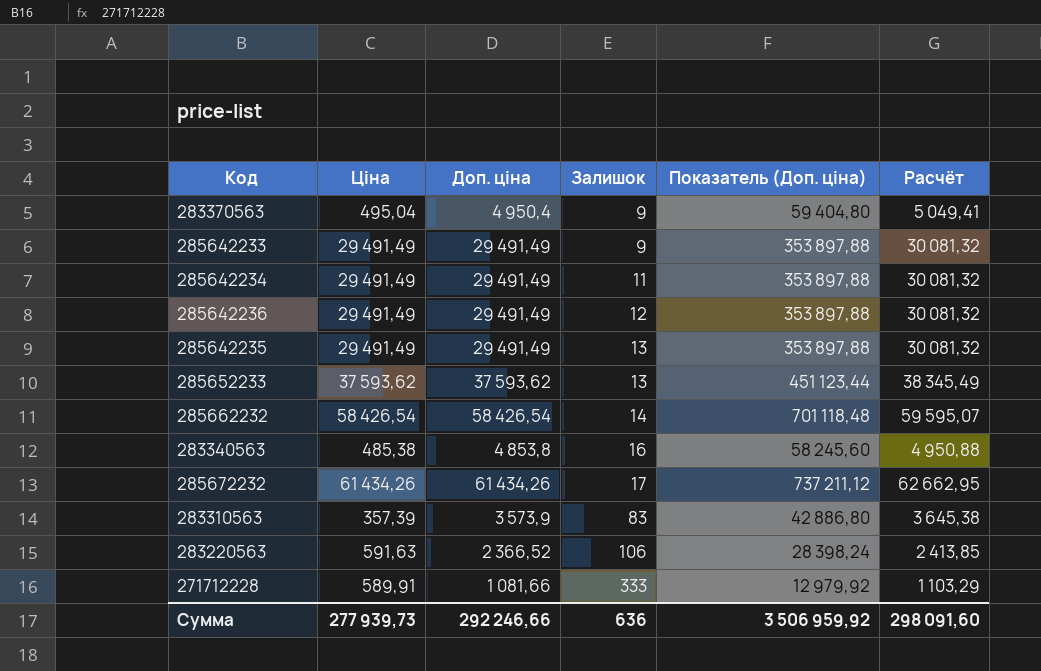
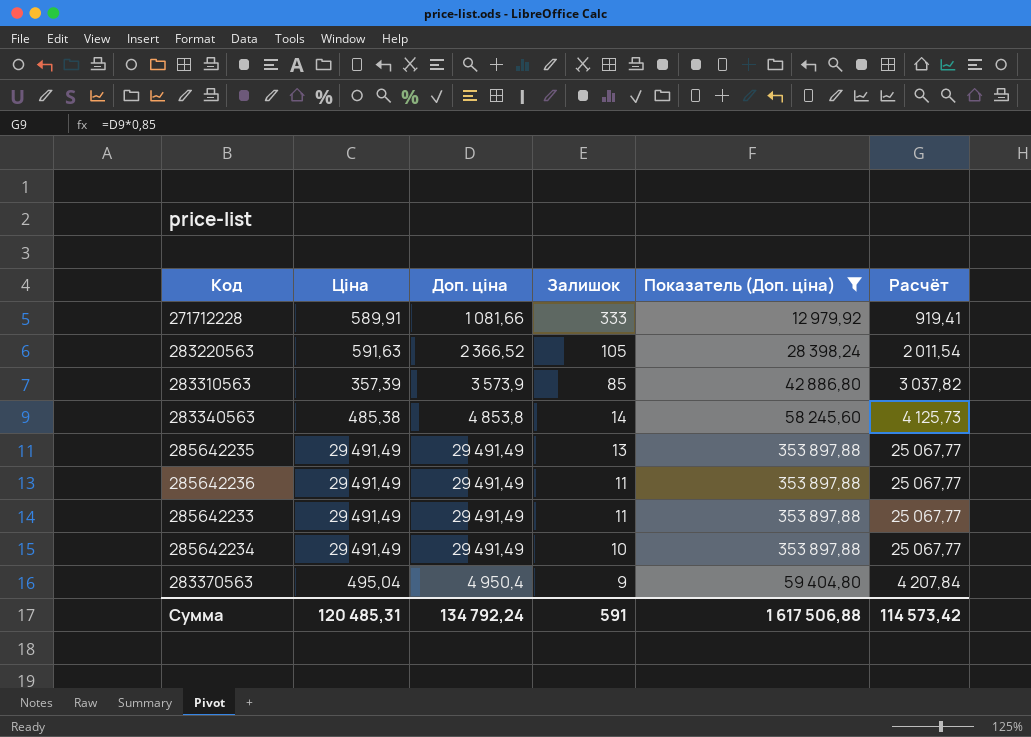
filter: none -> Показатель (Доп. ціна) <= 353 897,88
row order: Залишок ascending -> Залишок descending
column Расчёт | formula: [Доп. ціна] * 1,02 -> [Доп. ціна] * 0,85
283220563 | Залишок: 106 -> 105
283310563 | Залишок: 83 -> 85
283340563 | Залишок: 16 -> 14
285642236 | Залишок: 12 -> 11
285642233 | Залишок: 9 -> 11
285642234 | Залишок: 11 -> 10
Сумма | Ціна: 277 939,73 -> 120 485,31
Сумма | Доп. ціна: 292 246,66 -> 134 792,24
Сумма | Залишок: 636 -> 591
Сумма | Показатель (Доп. ціна): 3 506 959,92 -> 1 617 506,88
Сумма | Расчёт: 298 091,60 -> 114 573,42

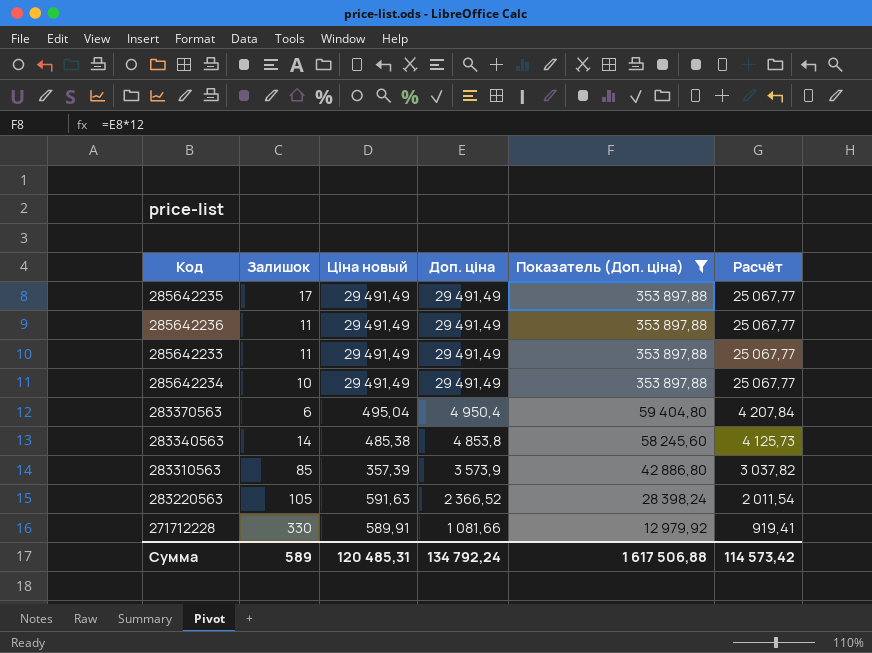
row order: Залишок descending -> Доп. ціна descending
column Залишок | position: 4 -> 2
column name: Ціна -> Ціна новый
285642235 | Залишок: 13 -> 17
283370563 | Залишок: 9 -> 6
271712228 | Залишок: 333 -> 330
Сумма | Залишок: 591 -> 589

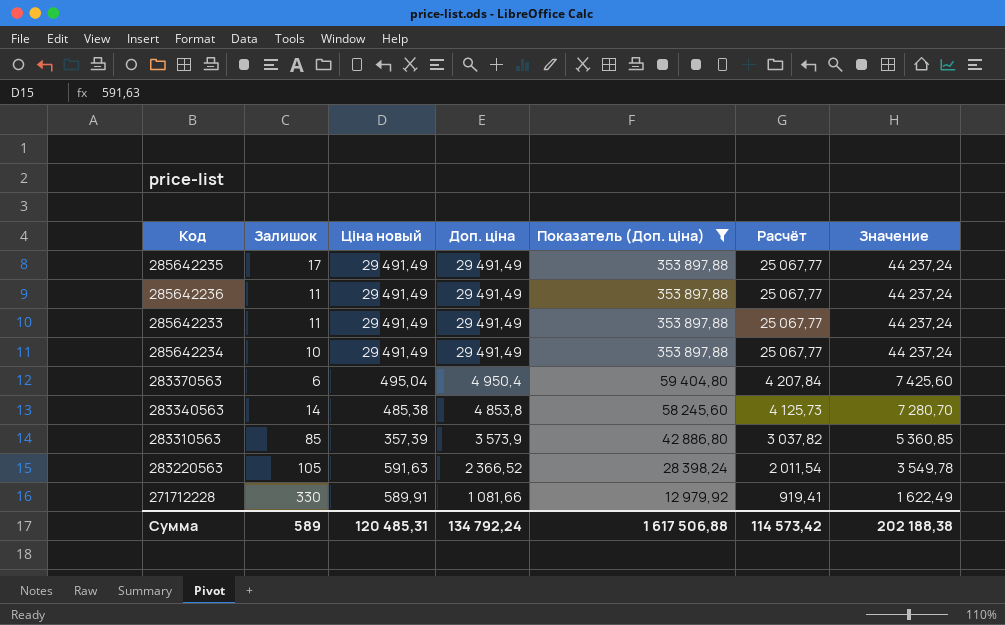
column Значение | formula: none -> [Доп. ціна] * 1,5

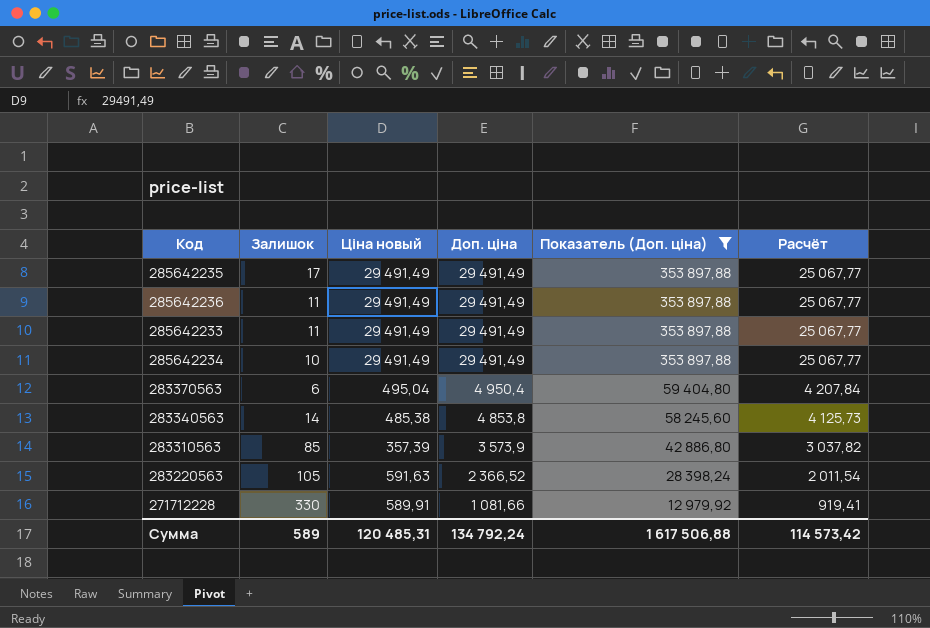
column Значение | formula: [Доп. ціна] * 1,5 -> none

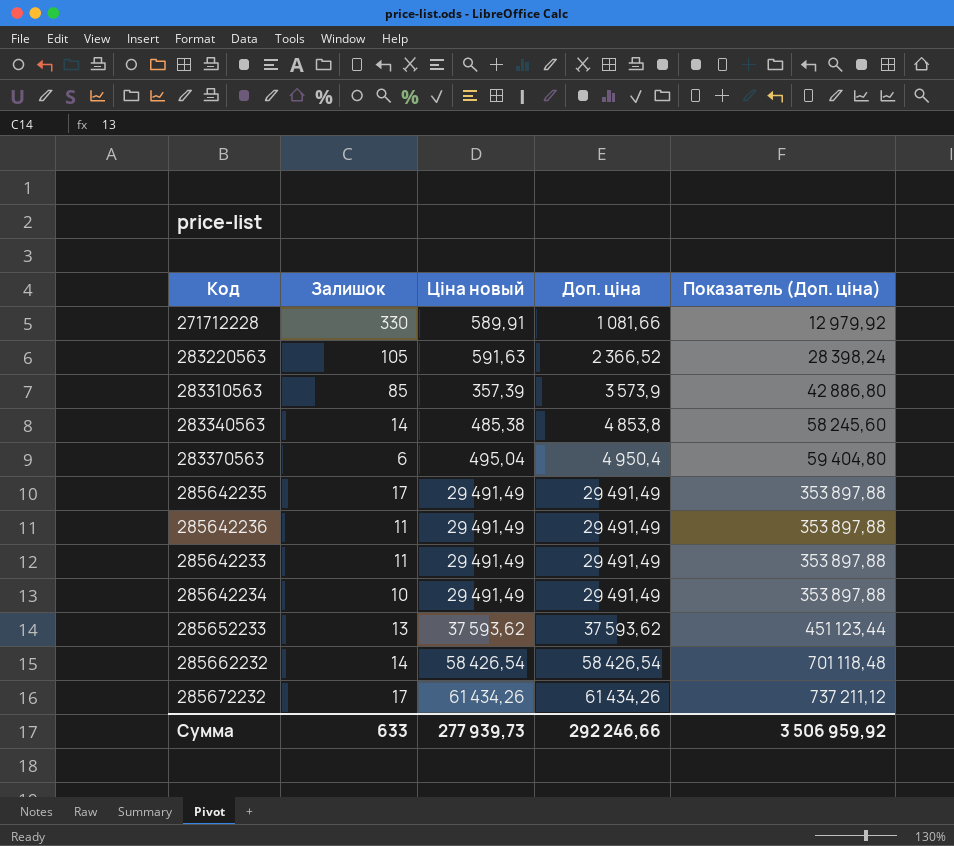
filter: Показатель (Доп. ціна) <= 353 897,88 -> none
row order: Доп. ціна descending -> Доп. ціна ascending
column Расчёт | formula: [Доп. ціна] * 0,85 -> none
Сумма | Залишок: 589 -> 633
Сумма | Ціна новый: 120 485,31 -> 277 939,73
Сумма | Доп. ціна: 134 792,24 -> 292 246,66
Сумма | Показатель (Доп. ціна): 1 617 506,88 -> 3 506 959,92

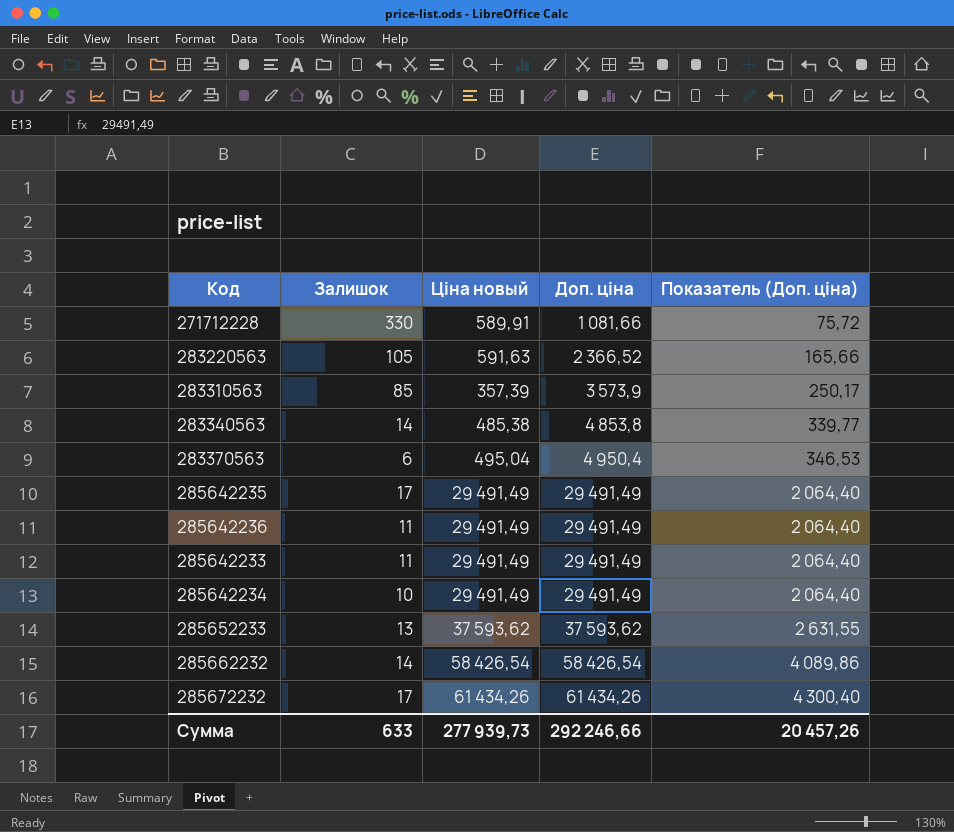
column Показатель (Доп. ціна) | formula: [Доп. ціна] * 12 -> [Доп. ціна] * 0,07
Сумма | Показатель (Доп. ціна): 3 506 959,92 -> 20 457,26

